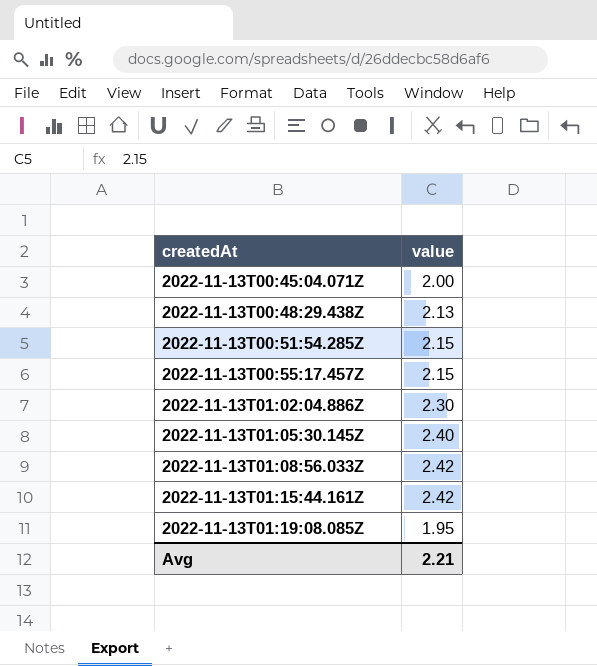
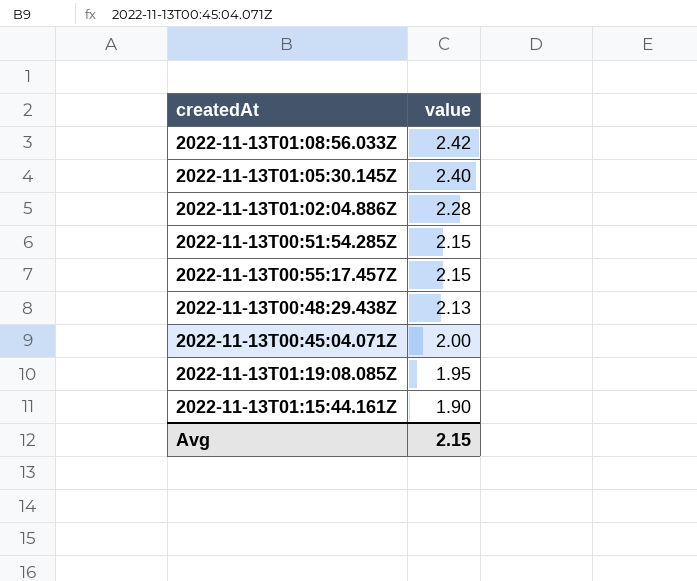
row order: createdAt ascending -> value descending
2022-11-13T01:02:04.886Z | value: 2.30 -> 2.28
2022-11-13T01:15:44.161Z | value: 2.42 -> 1.90
Avg | value: 2.21 -> 2.15

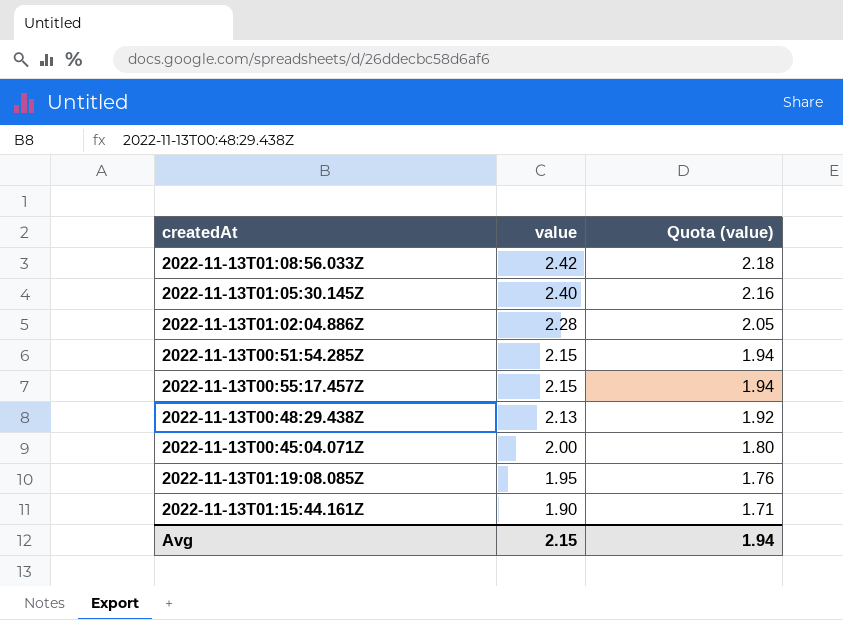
column Quota (value) | formula: none -> [value] * 0.9

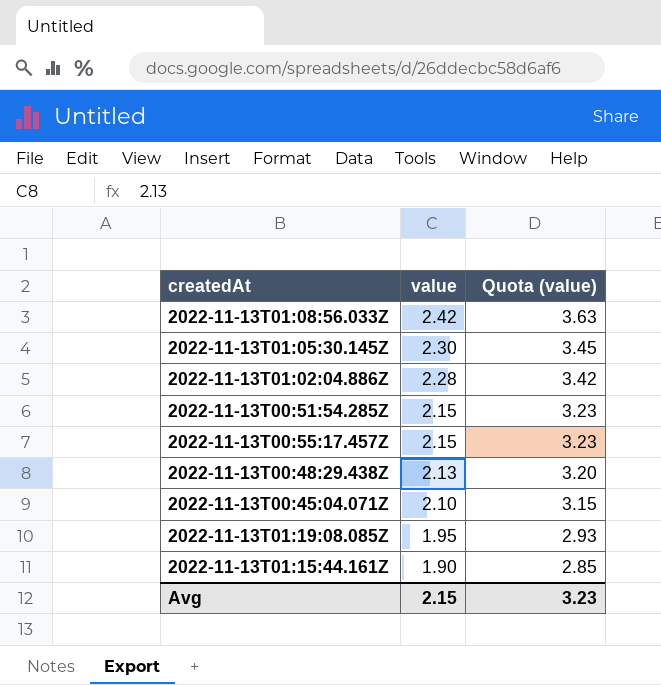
column Quota (value) | formula: [value] * 0.9 -> [value] * 1.5
2022-11-13T01:05:30.145Z | value: 2.40 -> 2.30
2022-11-13T00:45:04.071Z | value: 2.00 -> 2.10
Avg | Quota (value): 1.94 -> 3.23

